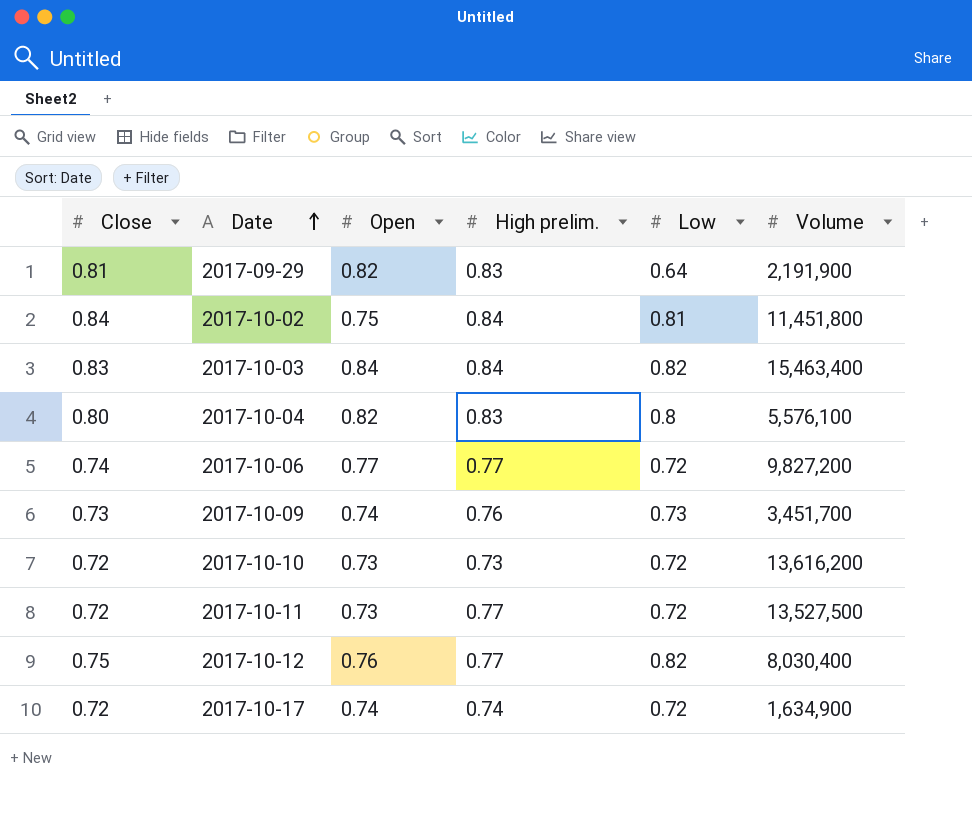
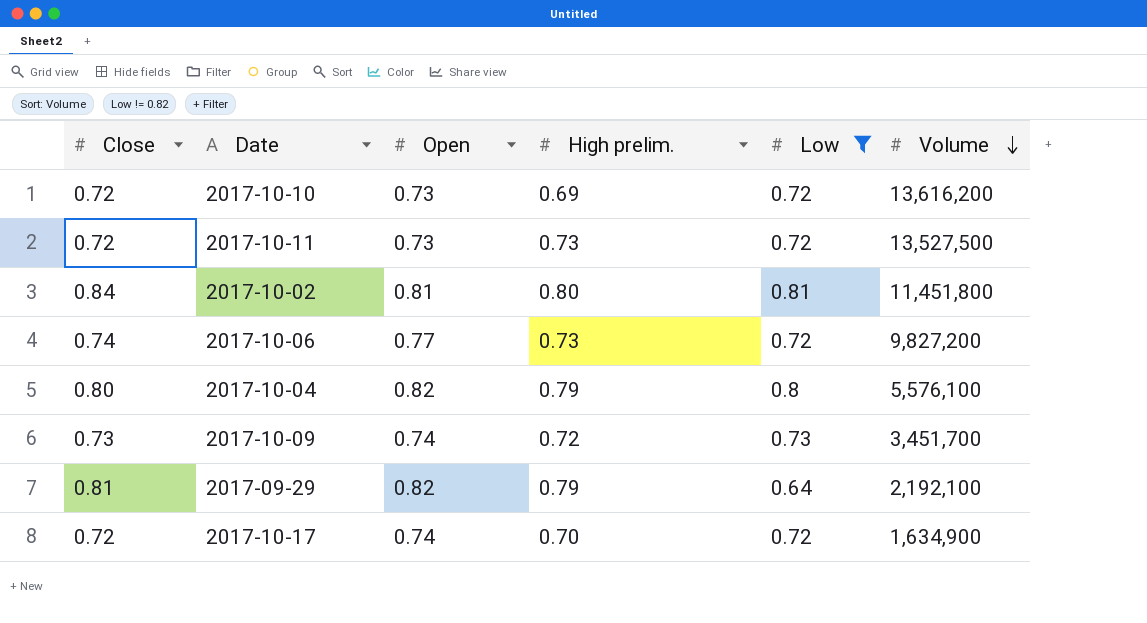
filter: none -> Low != 0.82
row order: Date ascending -> Volume descending
2017-10-10 | High prelim.: 0.73 -> 0.69
2017-10-11 | High prelim.: 0.77 -> 0.73
2017-10-02 | Open: 0.75 -> 0.81
2017-10-02 | High prelim.: 0.84 -> 0.80
2017-10-06 | High prelim.: 0.77 -> 0.73
2017-10-04 | High prelim.: 0.83 -> 0.79
2017-10-09 | High prelim.: 0.76 -> 0.72
2017-09-29 | High prelim.: 0.83 -> 0.79
2017-09-29 | Volume: 2,191,900 -> 2,192,100
2017-10-17 | High prelim.: 0.74 -> 0.70

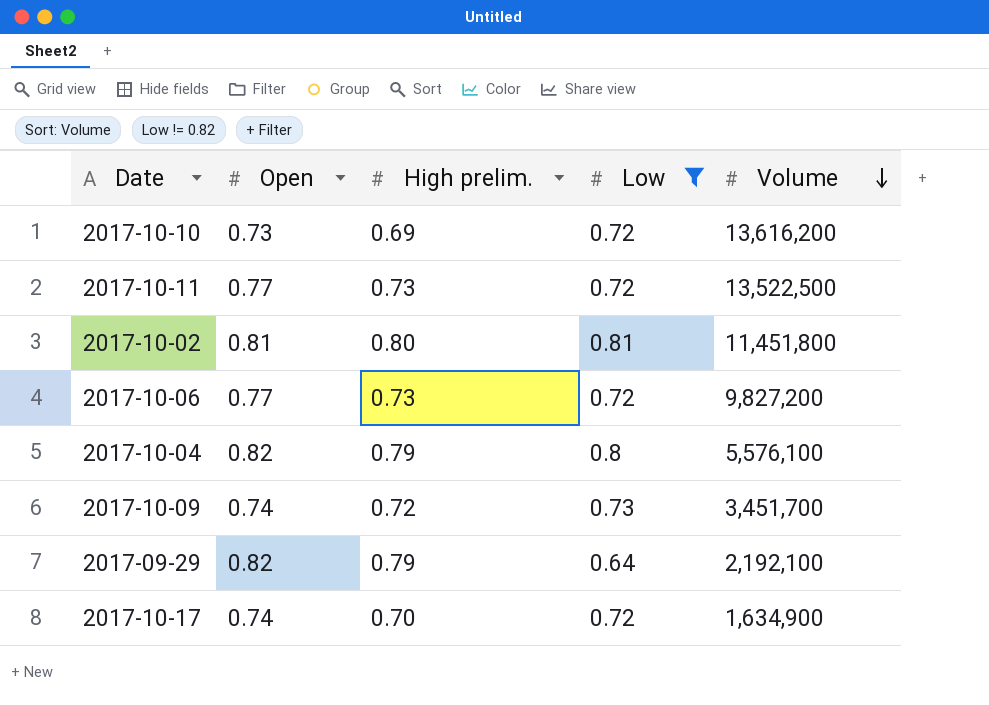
column Close | position: 1 -> none
2017-10-11 | Open: 0.73 -> 0.77
2017-10-11 | Volume: 13,527,500 -> 13,522,500

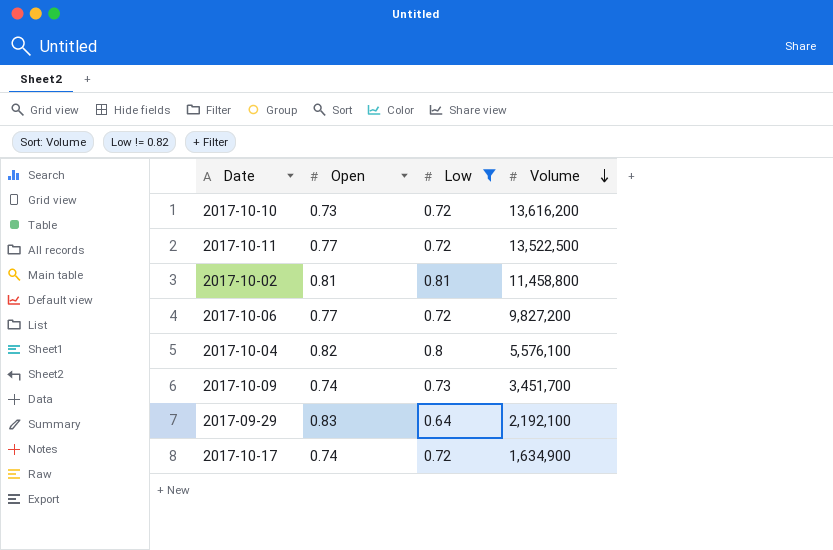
column High prelim. | position: 3 -> none
2017-10-02 | Volume: 11,451,800 -> 11,458,800
2017-09-29 | Open: 0.82 -> 0.83

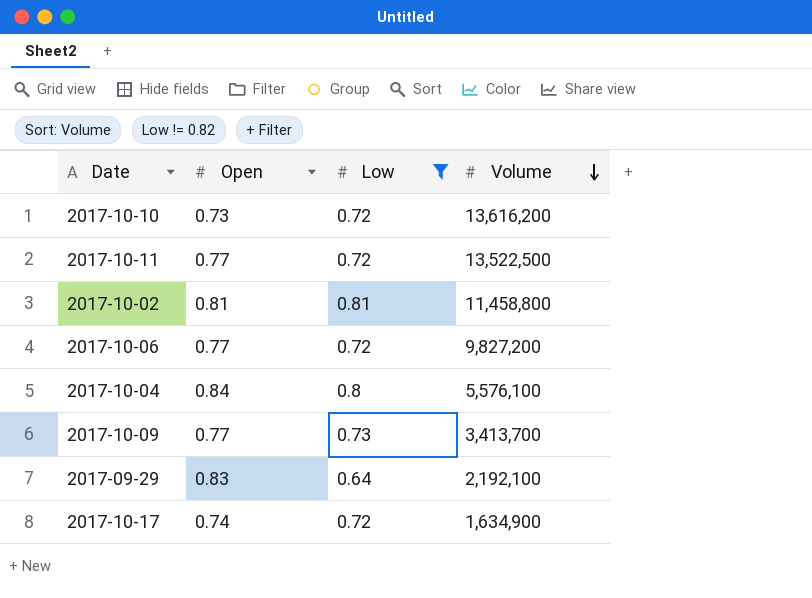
2017-10-04 | Open: 0.82 -> 0.84
2017-10-09 | Open: 0.74 -> 0.77
2017-10-09 | Volume: 3,451,700 -> 3,413,700

